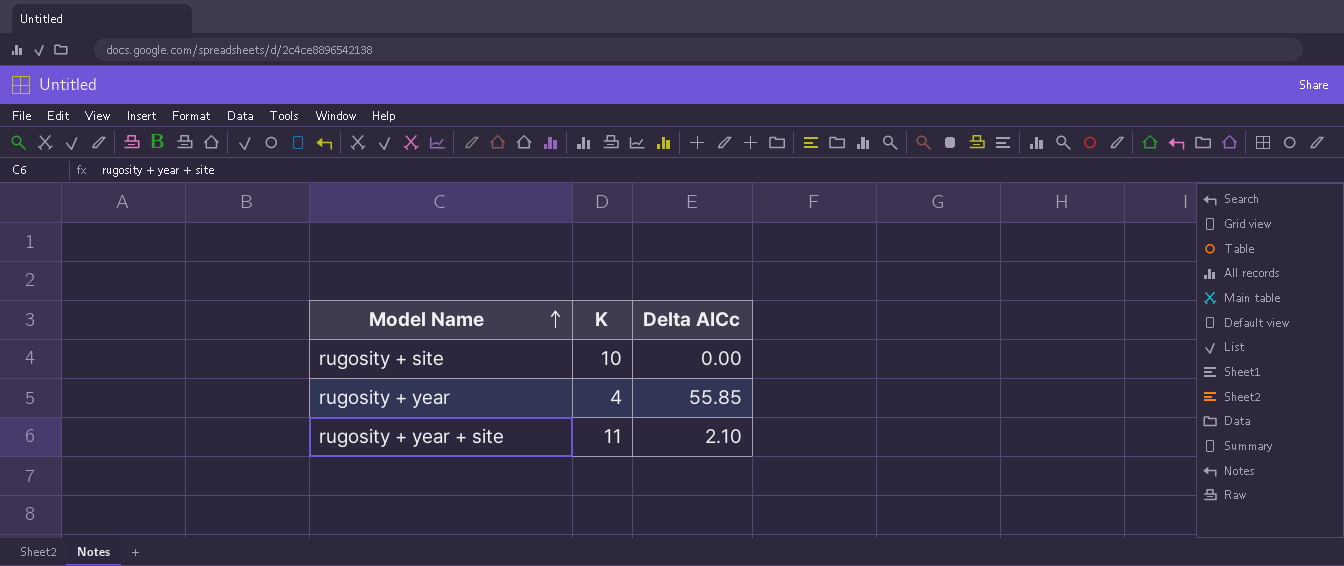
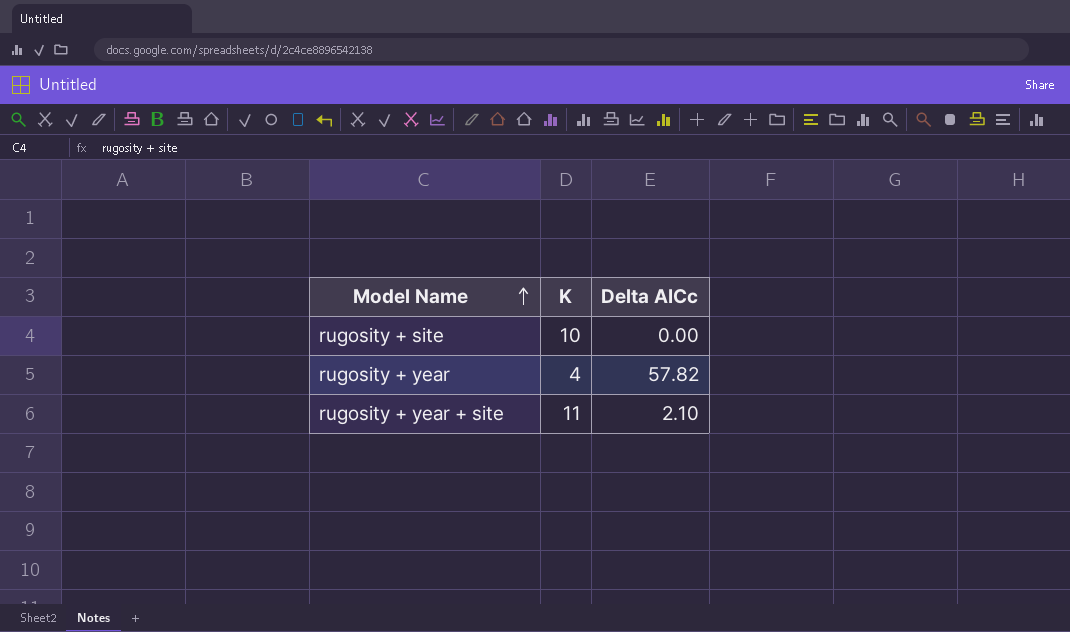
rugosity + year | Delta AICc: 55.85 -> 57.82

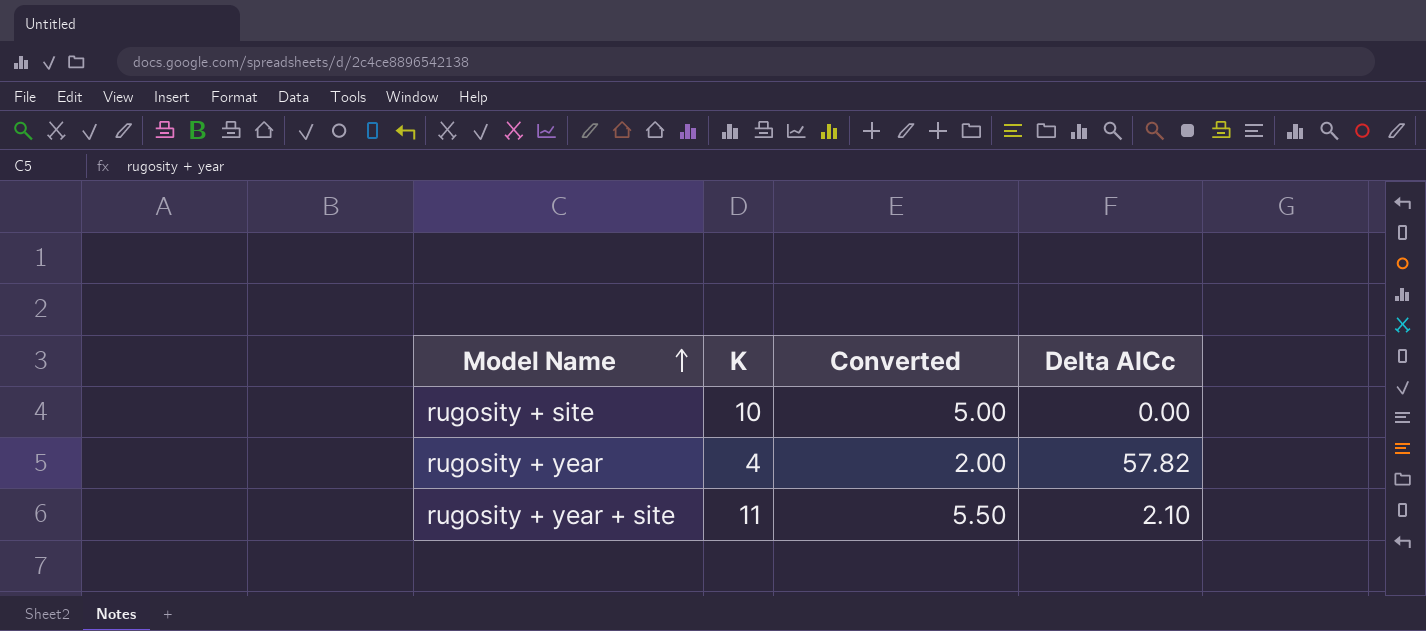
column Converted | formula: none -> [K] * 0.5

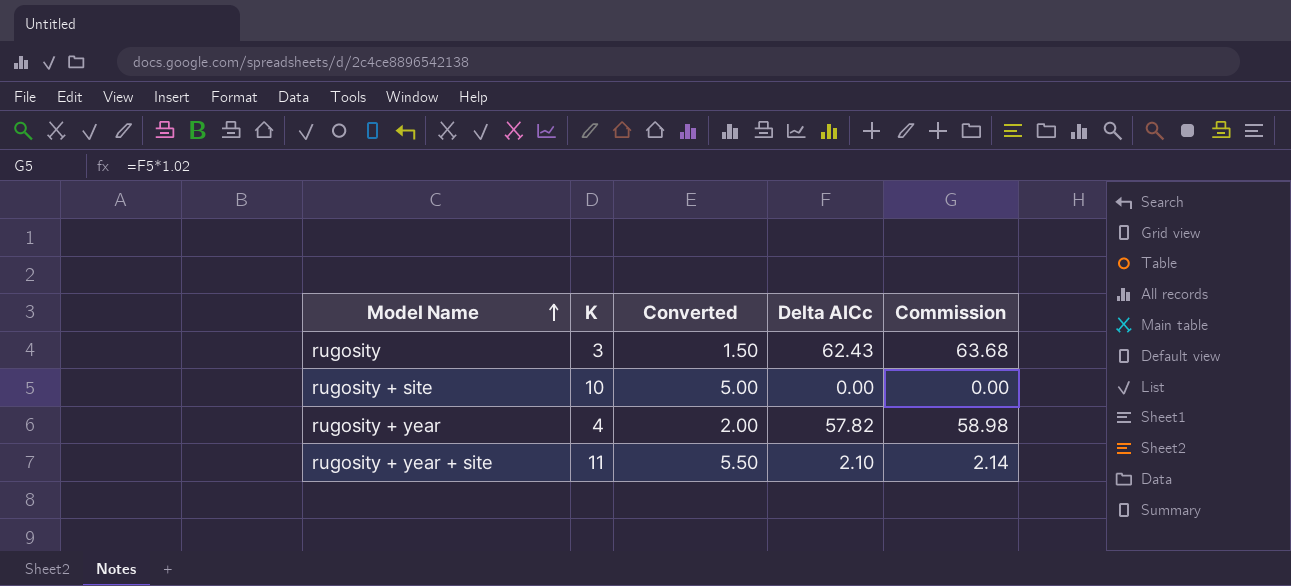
column Commission | formula: none -> [Delta AICc] * 1.02
row rugosity: none -> 3 | 1.50 | 62.43 | 63.68

